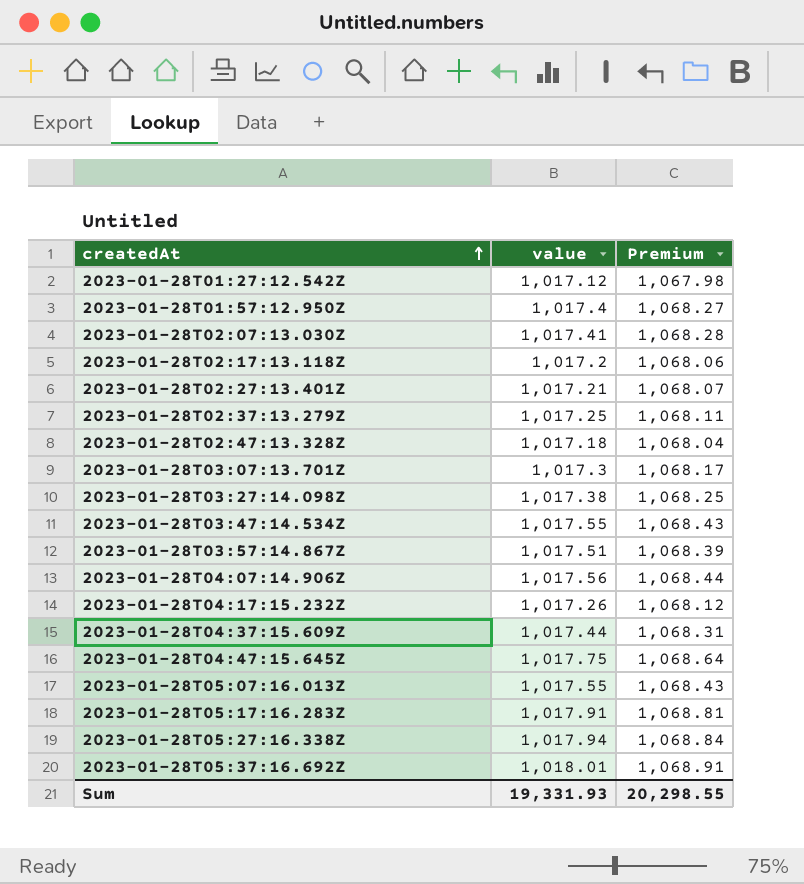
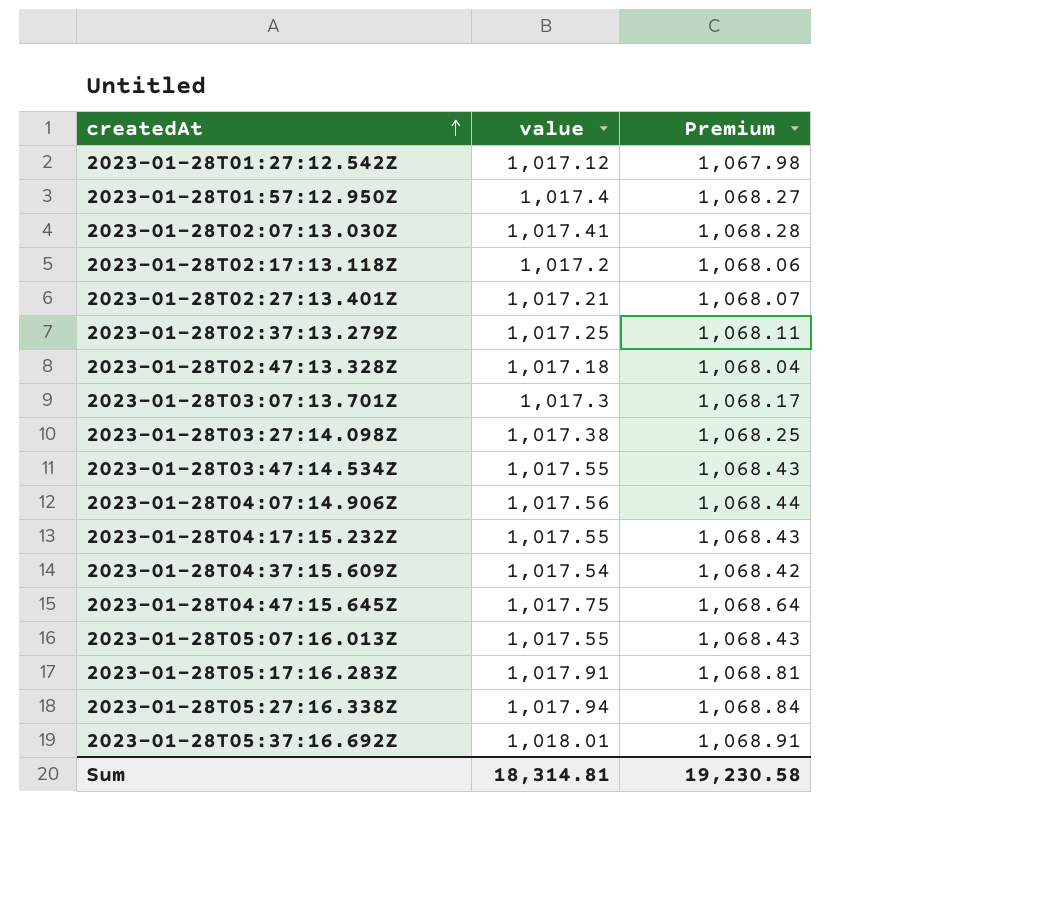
row 2023-01-28T03:57:14.867Z: 1,017.51 | 1,068.39 -> none
2023-01-28T04:17:15.232Z | value: 1,017.26 -> 1,017.55
2023-01-28T04:17:15.232Z | Premium: 1,068.12 -> 1,068.43
2023-01-28T04:37:15.609Z | value: 1,017.44 -> 1,017.54
2023-01-28T04:37:15.609Z | Premium: 1,068.31 -> 1,068.42
Sum | value: 19,331.93 -> 18,314.81
Sum | Premium: 20,298.55 -> 19,230.58

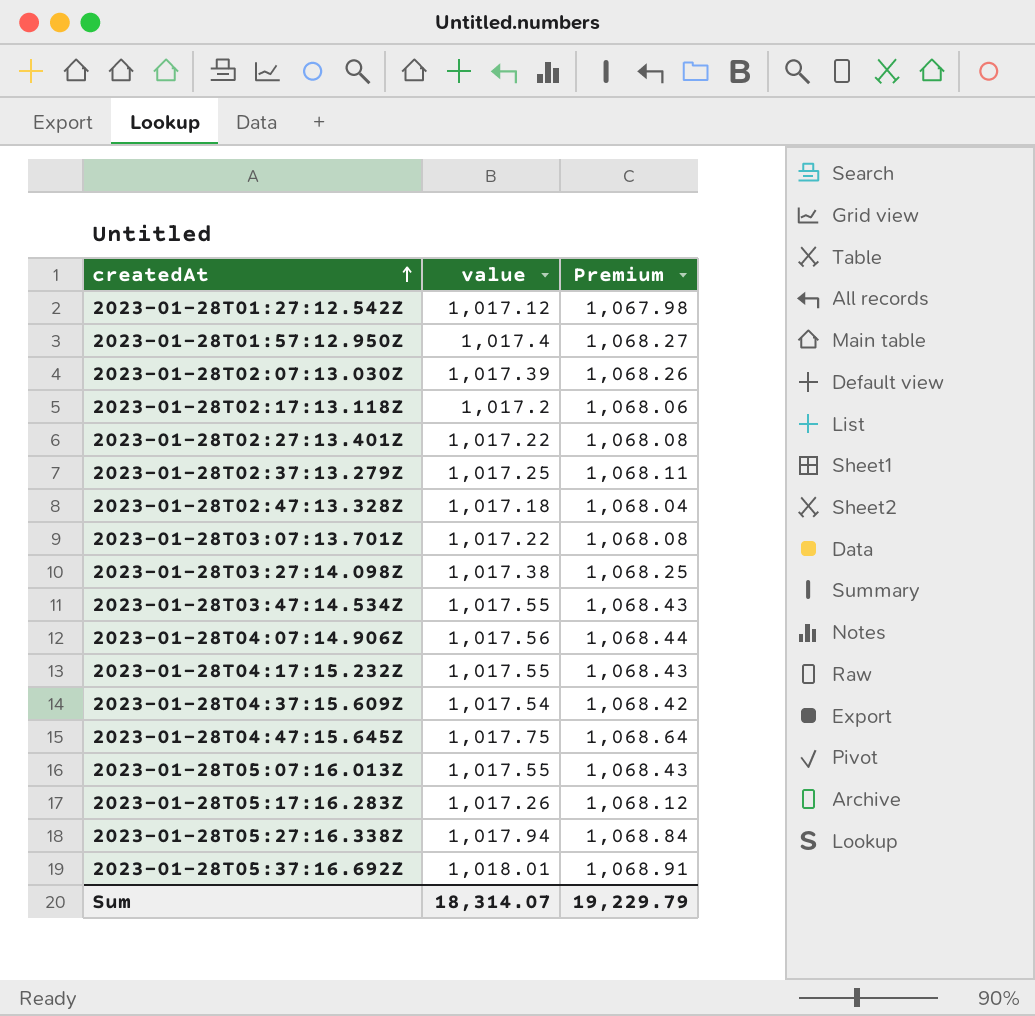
2023-01-28T02:07:13.030Z | value: 1,017.41 -> 1,017.39
2023-01-28T02:07:13.030Z | Premium: 1,068.28 -> 1,068.26
2023-01-28T02:27:13.401Z | value: 1,017.21 -> 1,017.22
2023-01-28T02:27:13.401Z | Premium: 1,068.07 -> 1,068.08
2023-01-28T03:07:13.701Z | value: 1,017.3 -> 1,017.22
2023-01-28T03:07:13.701Z | Premium: 1,068.17 -> 1,068.08
2023-01-28T05:17:16.283Z | value: 1,017.91 -> 1,017.26
2023-01-28T05:17:16.283Z | Premium: 1,068.81 -> 1,068.12
Sum | value: 18,314.81 -> 18,314.07
Sum | Premium: 19,230.58 -> 19,229.79

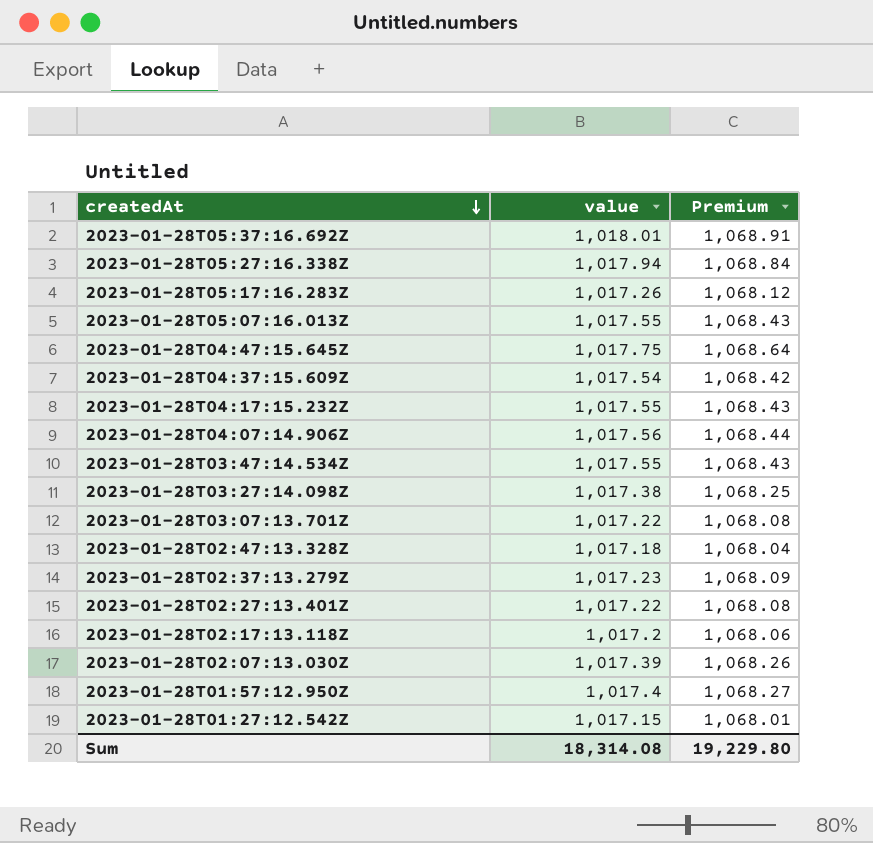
row order: createdAt ascending -> createdAt descending
2023-01-28T02:37:13.279Z | value: 1,017.25 -> 1,017.23
2023-01-28T02:37:13.279Z | Premium: 1,068.11 -> 1,068.09
2023-01-28T01:27:12.542Z | value: 1,017.12 -> 1,017.15
2023-01-28T01:27:12.542Z | Premium: 1,067.98 -> 1,068.01
Sum | value: 18,314.07 -> 18,314.08
Sum | Premium: 19,229.79 -> 19,229.80

